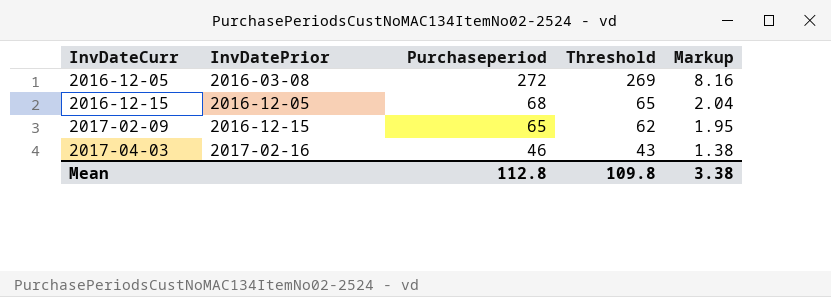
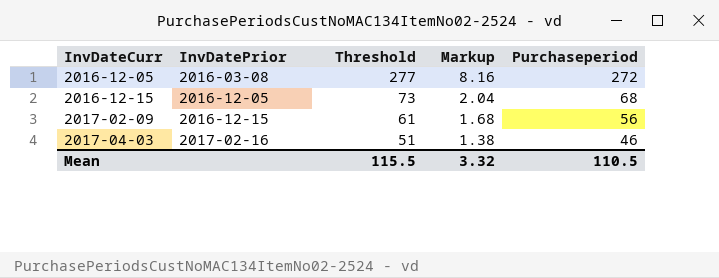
column Threshold | formula: [Purchaseperiod] - 3 -> [Purchaseperiod] + 5
column Purchaseperiod | position: 3 -> 5
2017-02-09 | Markup: 1.95 -> 1.68
2017-02-09 | Purchaseperiod: 65 -> 56
Mean | Threshold: 109.8 -> 115.5
Mean | Markup: 3.38 -> 3.32
Mean | Purchaseperiod: 112.8 -> 110.5

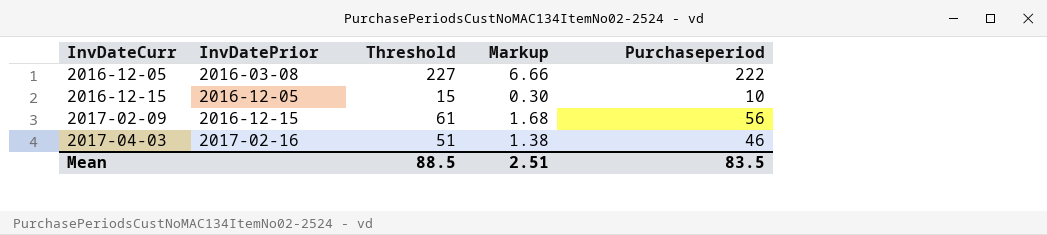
2016-12-05 | Threshold: 277 -> 227
2016-12-05 | Markup: 8.16 -> 6.66
2016-12-05 | Purchaseperiod: 272 -> 222
2016-12-15 | Threshold: 73 -> 15
2016-12-15 | Markup: 2.04 -> 0.30
2016-12-15 | Purchaseperiod: 68 -> 10
Mean | Threshold: 115.5 -> 88.5
Mean | Markup: 3.32 -> 2.51
Mean | Purchaseperiod: 110.5 -> 83.5

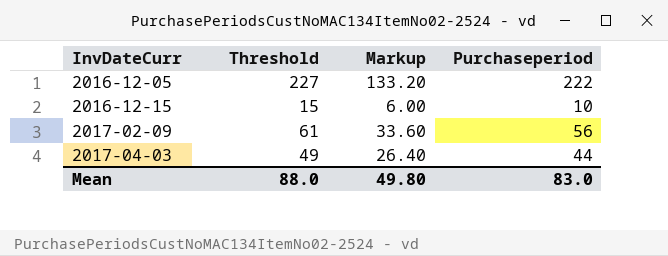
column InvDatePrior | position: 2 -> none
column Markup | formula: [Purchaseperiod] * 0.03 -> [Purchaseperiod] * 0.6
2017-04-03 | Threshold: 51 -> 49
2017-04-03 | Purchaseperiod: 46 -> 44
Mean | Threshold: 88.5 -> 88.0
Mean | Markup: 2.51 -> 49.80
Mean | Purchaseperiod: 83.5 -> 83.0

